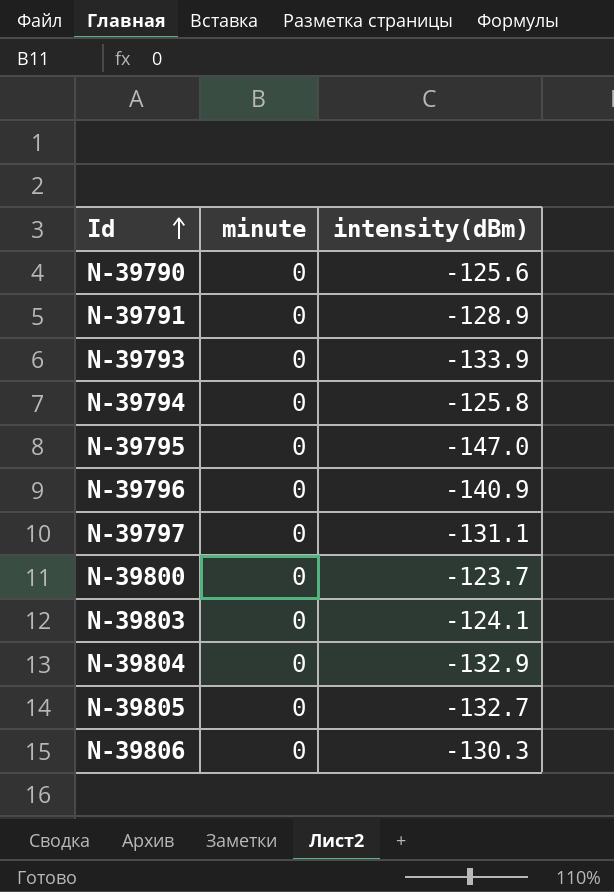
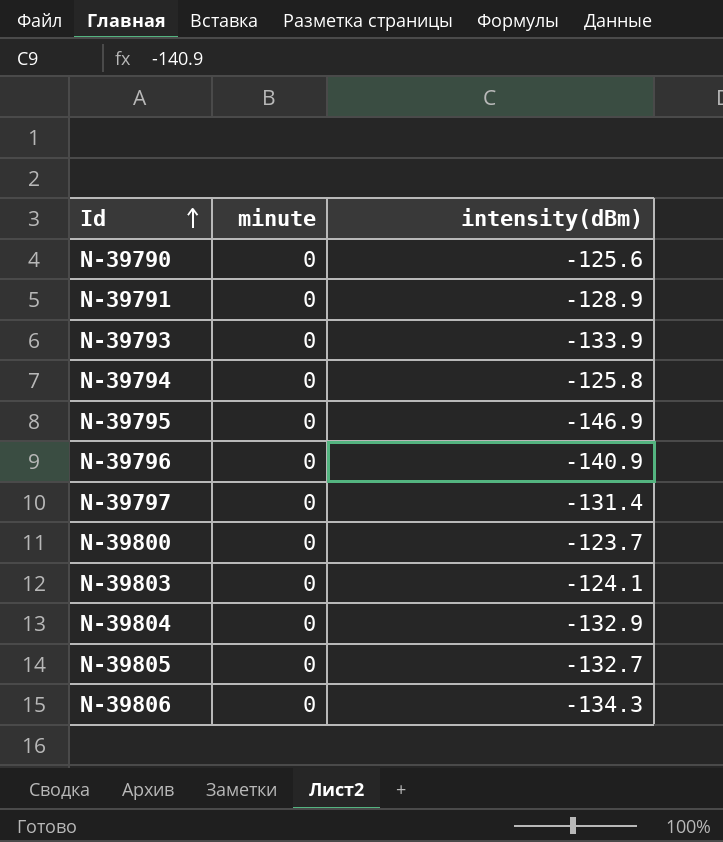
N-39795 | intensity(dBm): -147.0 -> -146.9
N-39797 | intensity(dBm): -131.1 -> -131.4
N-39806 | intensity(dBm): -130.3 -> -134.3

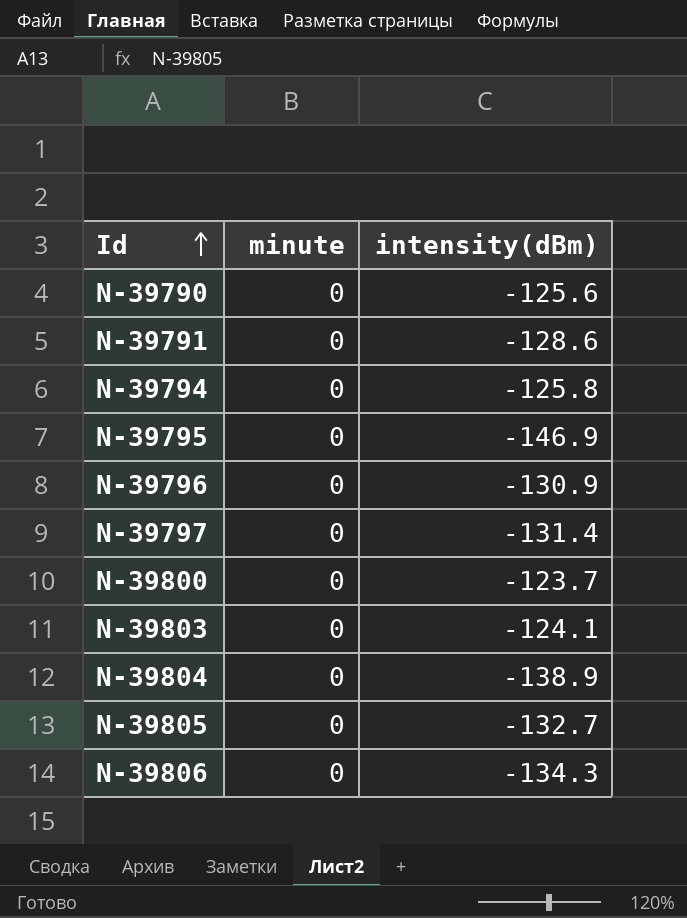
row N-39793: 0 | -133.9 -> none
N-39791 | intensity(dBm): -128.9 -> -128.6
N-39796 | intensity(dBm): -140.9 -> -130.9
N-39804 | intensity(dBm): -132.9 -> -138.9

